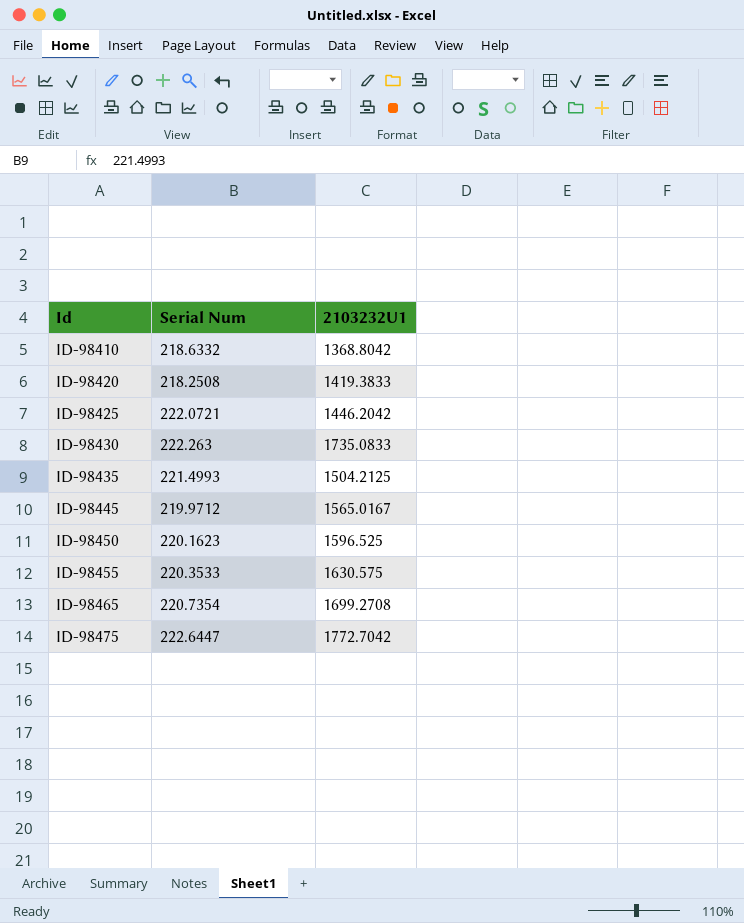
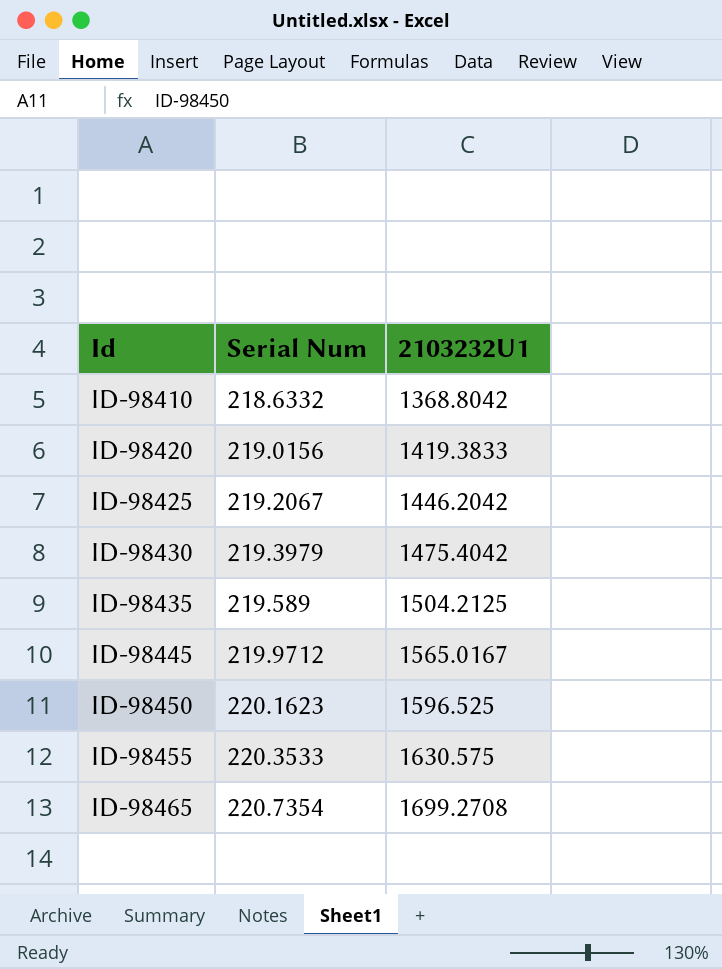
row ID-98475: 222.6447 | 1772.7042 -> none
ID-98420 | Serial Num: 218.2508 -> 219.0156
ID-98425 | Serial Num: 222.0721 -> 219.2067
ID-98430 | Serial Num: 222.263 -> 219.3979
ID-98430 | 2103232U1: 1735.0833 -> 1475.4042
ID-98435 | Serial Num: 221.4993 -> 219.589

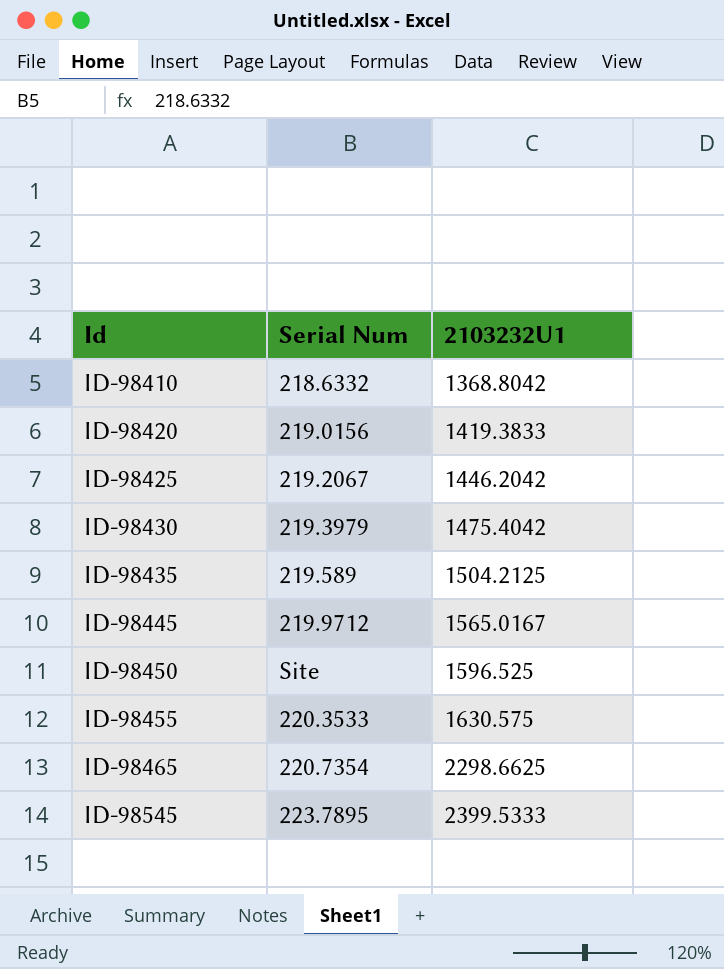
ID-98450 | Serial Num: 220.1623 -> Site
ID-98465 | 2103232U1: 1699.2708 -> 2298.6625
row ID-98545: none -> 223.7895 | 2399.5333

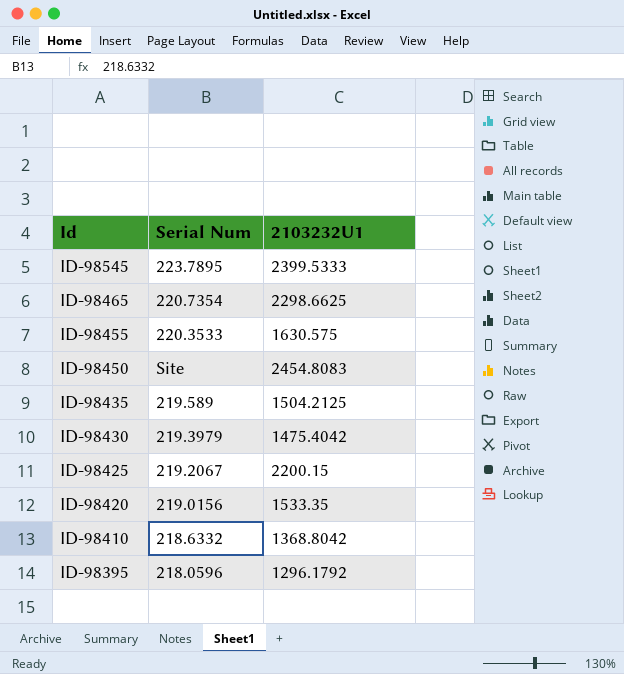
row order: Id ascending -> Id descending
row ID-98445: 219.9712 | 1565.0167 -> none
ID-98450 | 2103232U1: 1596.525 -> 2454.8083
ID-98425 | 2103232U1: 1446.2042 -> 2200.15
ID-98420 | 2103232U1: 1419.3833 -> 1533.35
row ID-98395: none -> 218.0596 | 1296.1792

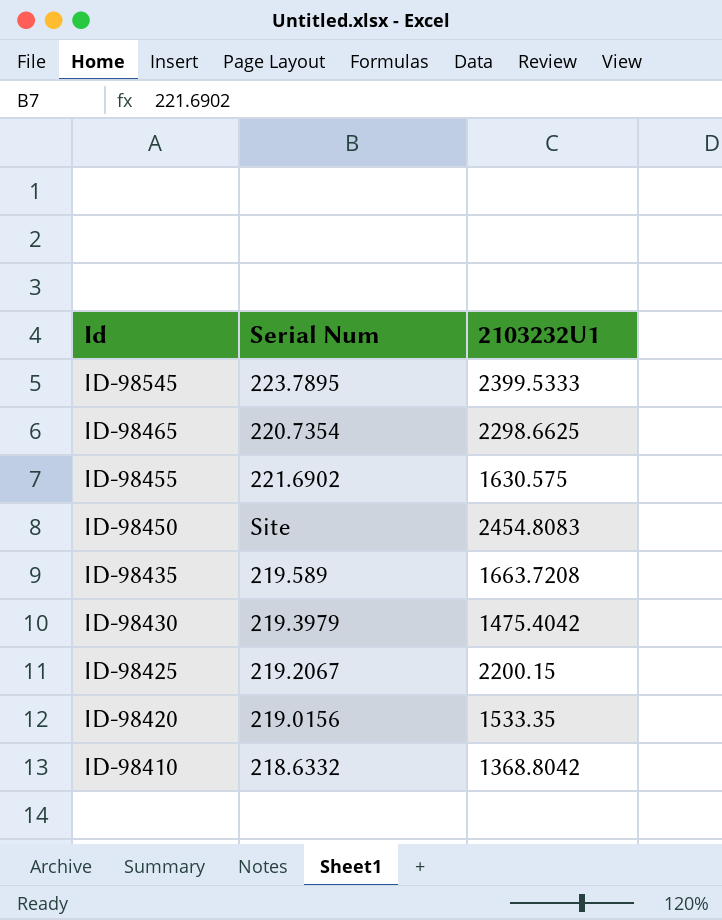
row ID-98395: 218.0596 | 1296.1792 -> none
ID-98455 | Serial Num: 220.3533 -> 221.6902
ID-98435 | 2103232U1: 1504.2125 -> 1663.7208

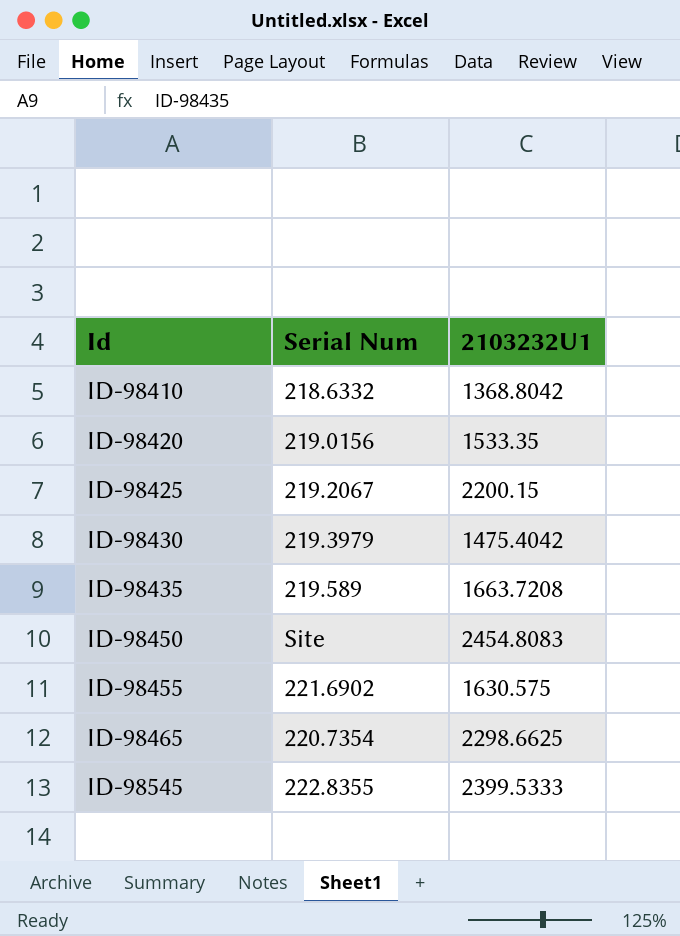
row order: Id descending -> Id ascending
ID-98545 | Serial Num: 223.7895 -> 222.8355

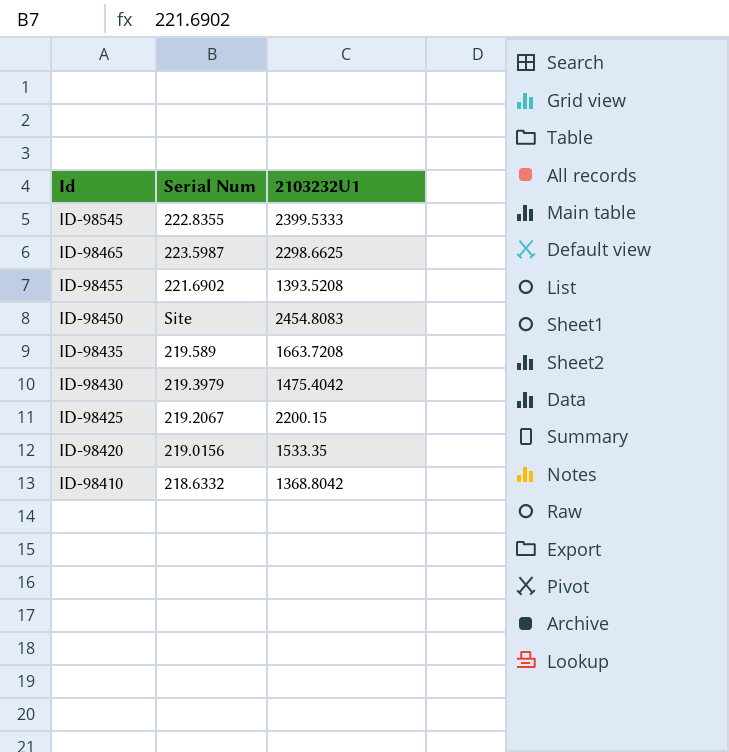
row order: Id ascending -> Id descending
ID-98465 | Serial Num: 220.7354 -> 223.5987
ID-98455 | 2103232U1: 1630.575 -> 1393.5208

